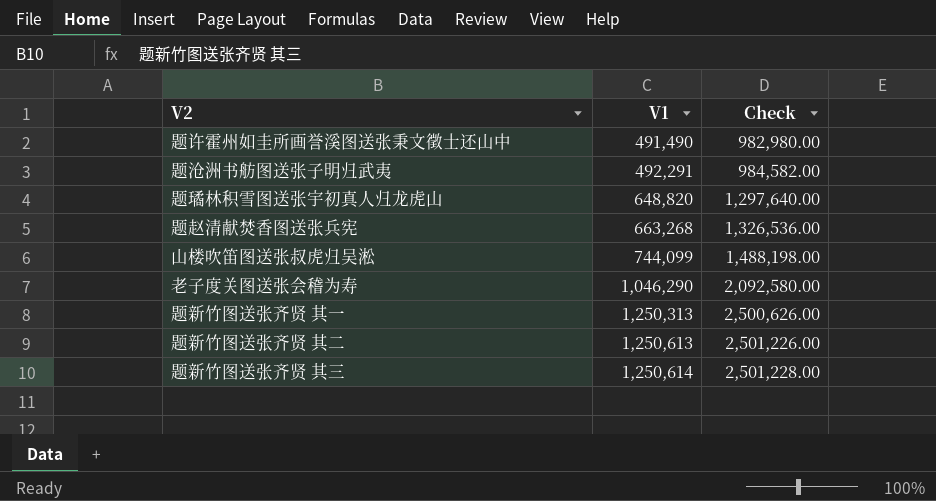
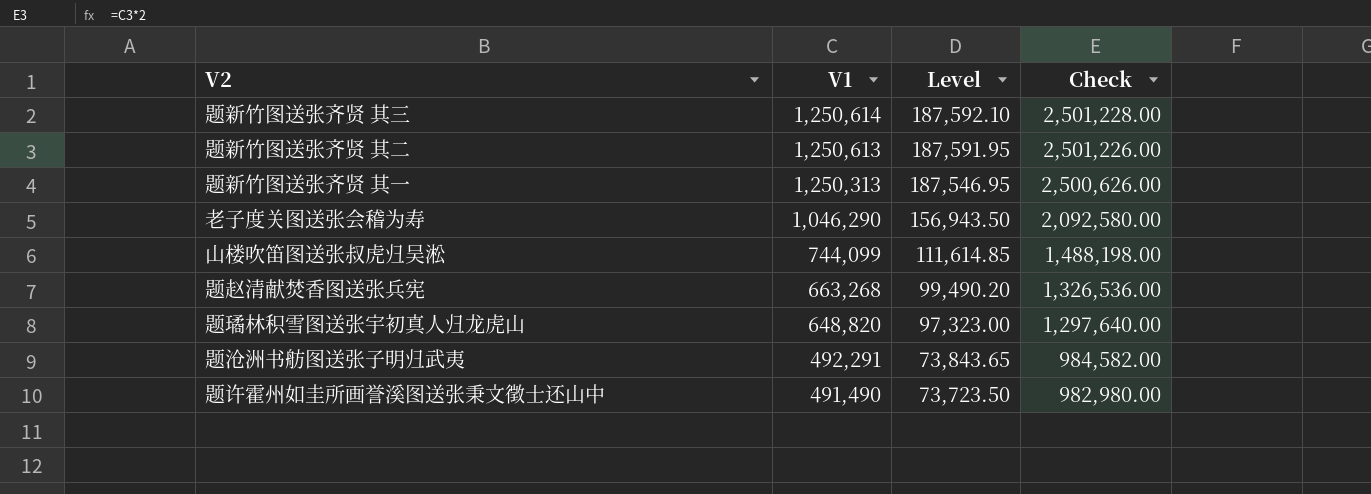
row order: V1 ascending -> V1 descending
column Level | formula: none -> [V1] * 0.15

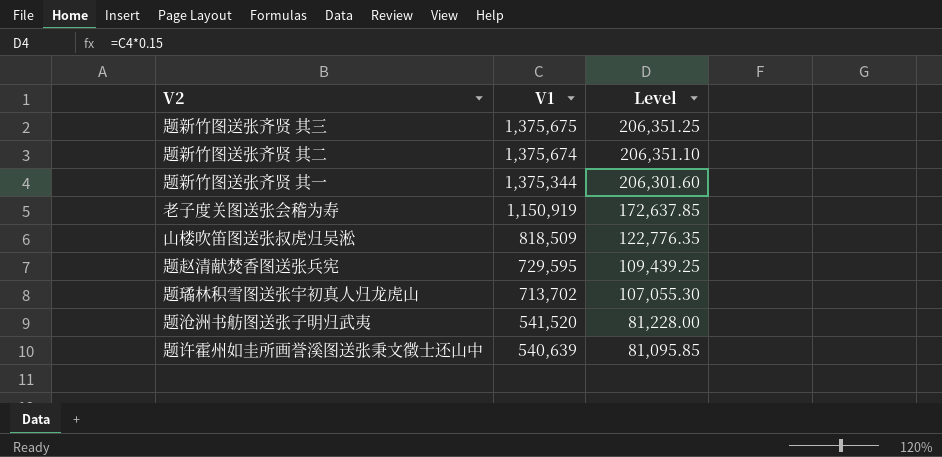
column Check | formula: [V1] * 2 -> none
题新竹图送张齐贤 其三 | V1: 1,250,614 -> 1,375,675
题新竹图送张齐贤 其三 | Level: 187,592.10 -> 206,351.25
题新竹图送张齐贤 其二 | V1: 1,250,613 -> 1,375,674
题新竹图送张齐贤 其二 | Level: 187,591.95 -> 206,351.10
题新竹图送张齐贤 其一 | V1: 1,250,313 -> 1,375,344
题新竹图送张齐贤 其一 | Level: 187,546.95 -> 206,301.60
老子度关图送张会稽为寿 | V1: 1,046,290 -> 1,150,919
老子度关图送张会稽为寿 | Level: 156,943.50 -> 172,637.85
山楼吹笛图送张叔虎归吴淞 | V1: 744,099 -> 818,509
山楼吹笛图送张叔虎归吴淞 | Level: 111,614.85 -> 122,776.35
题赵清献焚香图送张兵宪 | V1: 663,268 -> 729,595
题赵清献焚香图送张兵宪 | Level: 99,490.20 -> 109,439.25
题璚林积雪图送张宇初真人归龙虎山 | V1: 648,820 -> 713,702
题璚林积雪图送张宇初真人归龙虎山 | Level: 97,323.00 -> 107,055.30
题沧洲书舫图送张子明归武夷 | V1: 492,291 -> 541,520
题沧洲书舫图送张子明归武夷 | Level: 73,843.65 -> 81,228.00
题许霍州如圭所画誉溪图送张秉文徵士还山中 | V1: 491,490 -> 540,639
题许霍州如圭所画誉溪图送张秉文徵士还山中 | Level: 73,723.50 -> 81,095.85

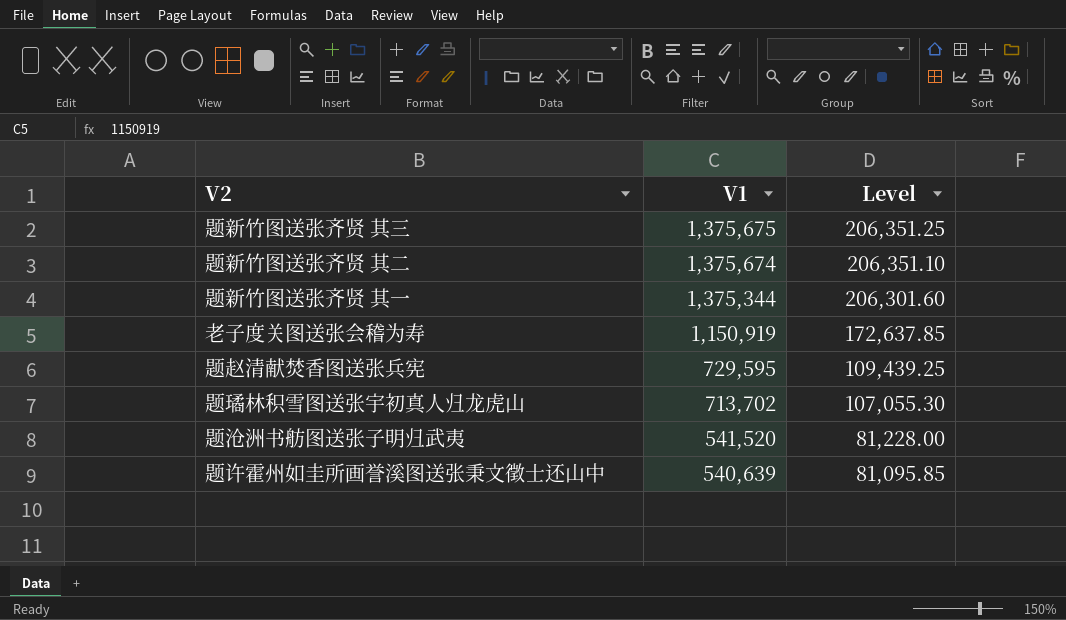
row 山楼吹笛图送张叔虎归吴淞: 818,509 | 122,776.35 -> none

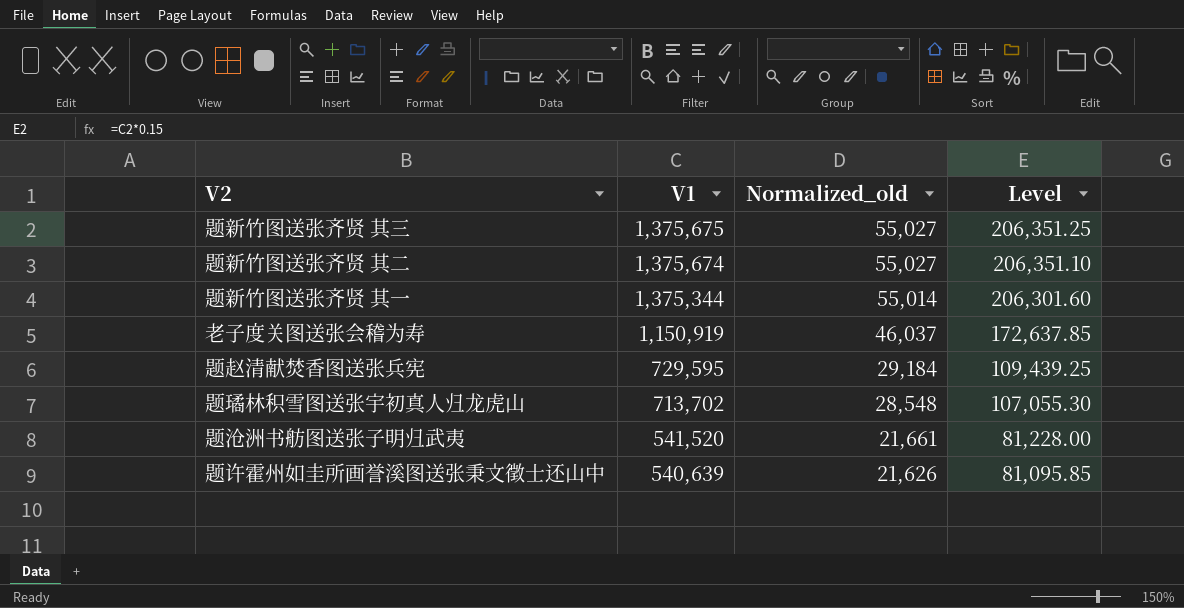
column Normalized_old | formula: none -> [V1] * 0.04

